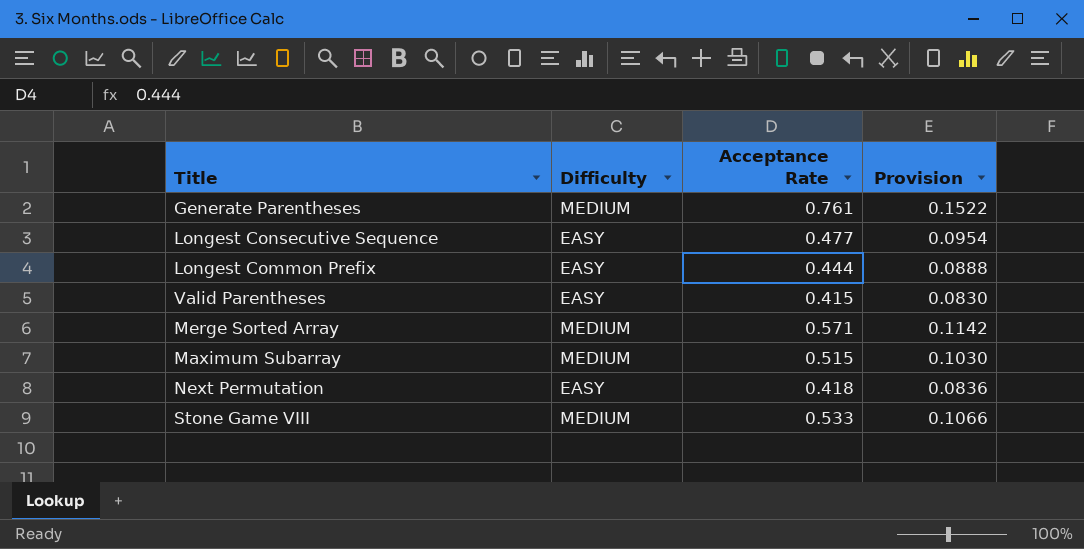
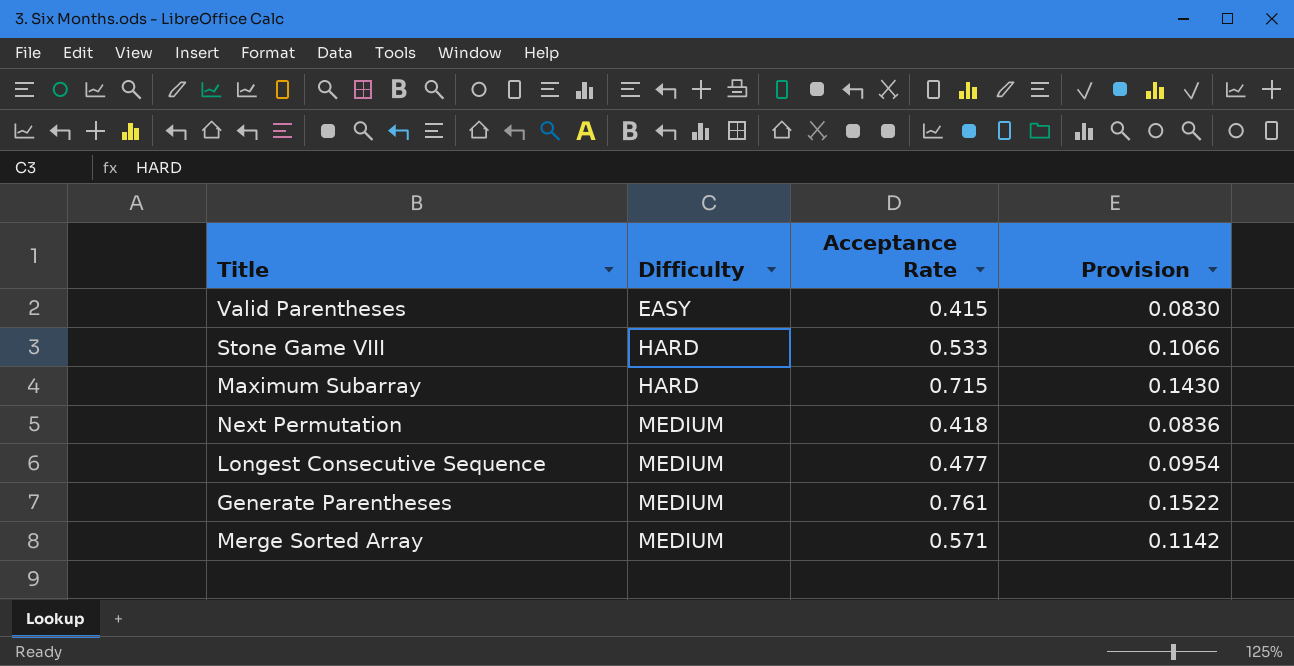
row order: none -> Difficulty ascending
row Longest Common Prefix: EASY | 0.444 | 0.0888 -> none
Stone Game VIII | Difficulty: MEDIUM -> HARD
Maximum Subarray | Difficulty: MEDIUM -> HARD
Maximum Subarray | Acceptance Rate: 0.515 -> 0.715
Maximum Subarray | Provision: 0.1030 -> 0.1430
Next Permutation | Difficulty: EASY -> MEDIUM
Longest Consecutive Sequence | Difficulty: EASY -> MEDIUM

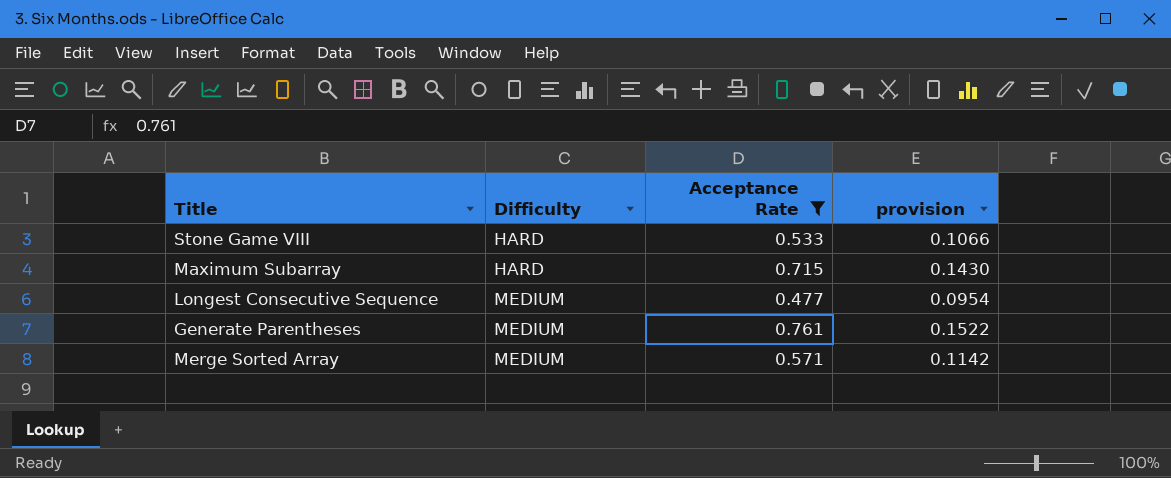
filter: none -> Acceptance Rate >= 0.477
column name: Provision -> provision

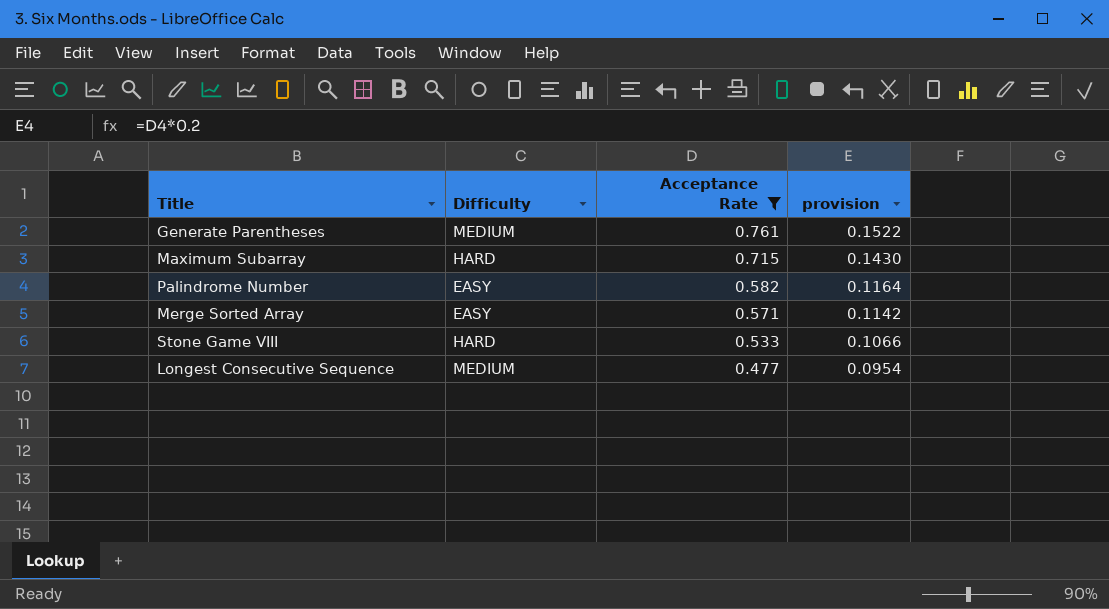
row order: Difficulty ascending -> Acceptance Rate descending
row Palindrome Number: none -> EASY | 0.582 | 0.1164
Merge Sorted Array | Difficulty: MEDIUM -> EASY

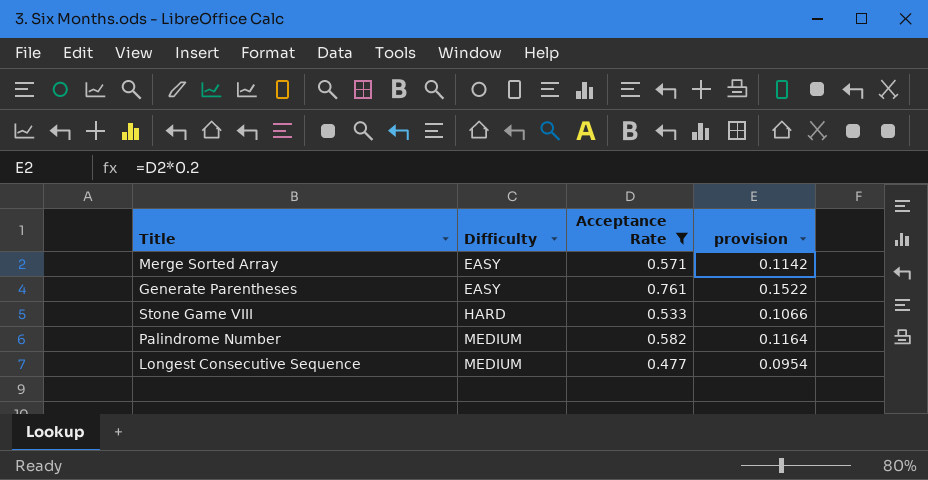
row order: Acceptance Rate descending -> Difficulty ascending
row Maximum Subarray: HARD | 0.715 | 0.1430 -> none
Generate Parentheses | Difficulty: MEDIUM -> EASY
Palindrome Number | Difficulty: EASY -> MEDIUM

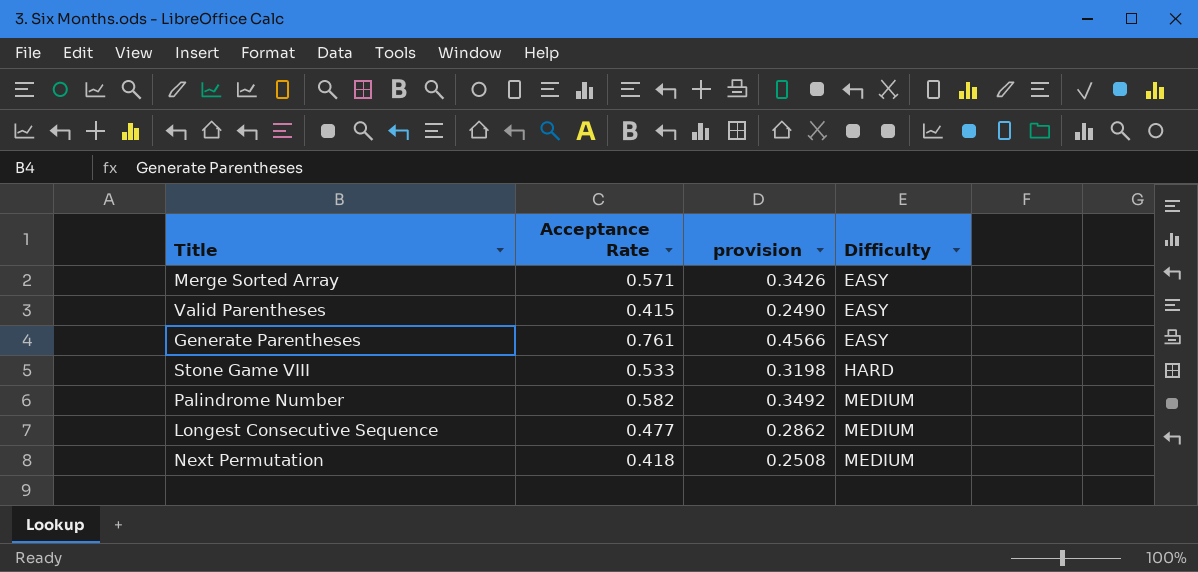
filter: Acceptance Rate >= 0.477 -> none
column provision | formula: [Acceptance Rate] * 0.2 -> [Acceptance Rate] * 0.6
column Difficulty | position: 2 -> 4

